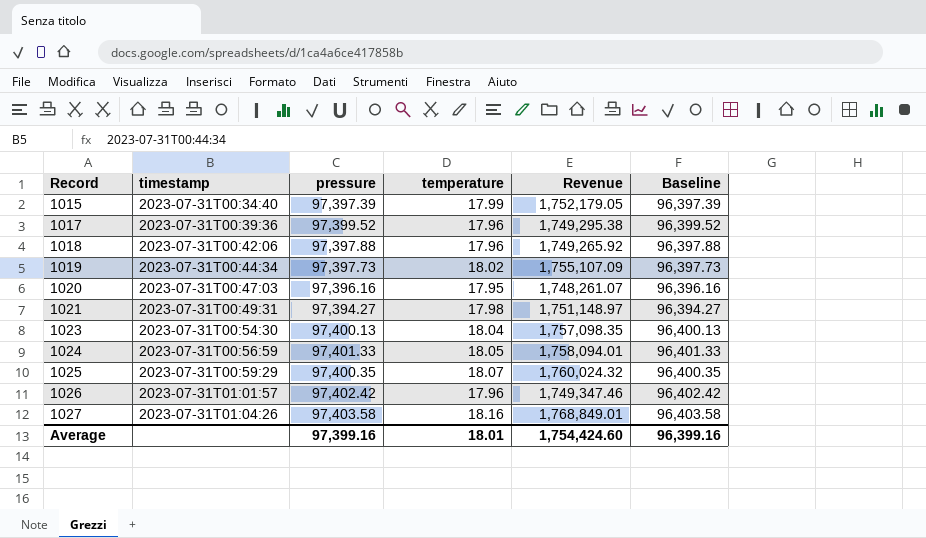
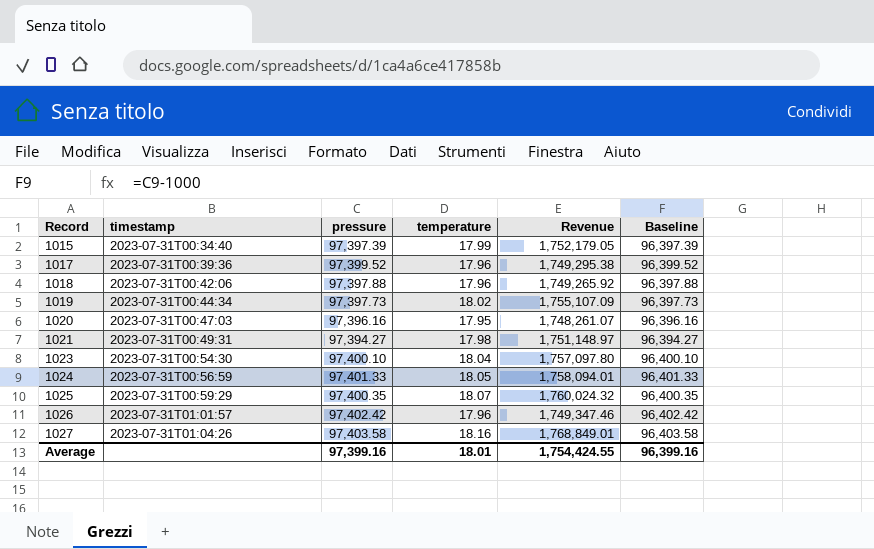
1023 | pressure: 97,400.13 -> 97,400.10
1023 | Revenue: 1,757,098.35 -> 1,757,097.80
1023 | Baseline: 96,400.13 -> 96,400.10
Average | Revenue: 1,754,424.60 -> 1,754,424.55

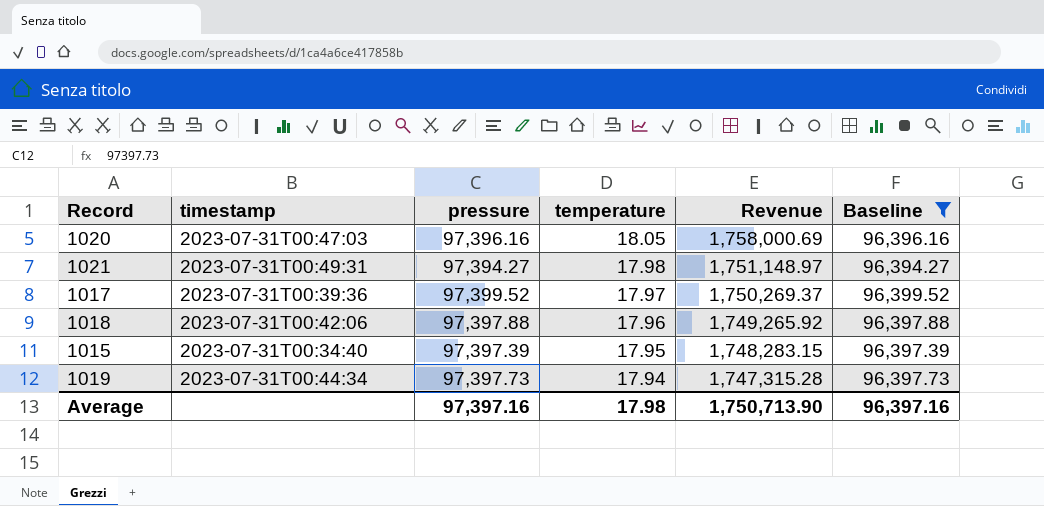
filter: none -> Baseline <= 96,399.52
row order: Record ascending -> temperature descending
1020 | temperature: 17.95 -> 18.05
1020 | Revenue: 1,748,261.07 -> 1,758,000.69
1017 | temperature: 17.96 -> 17.97
1017 | Revenue: 1,749,295.38 -> 1,750,269.37
1015 | temperature: 17.99 -> 17.95
1015 | Revenue: 1,752,179.05 -> 1,748,283.15
1019 | temperature: 18.02 -> 17.94
1019 | Revenue: 1,755,107.09 -> 1,747,315.28
Average | pressure: 97,399.16 -> 97,397.16
Average | temperature: 18.01 -> 17.98
Average | Revenue: 1,754,424.55 -> 1,750,713.90
Average | Baseline: 96,399.16 -> 96,397.16

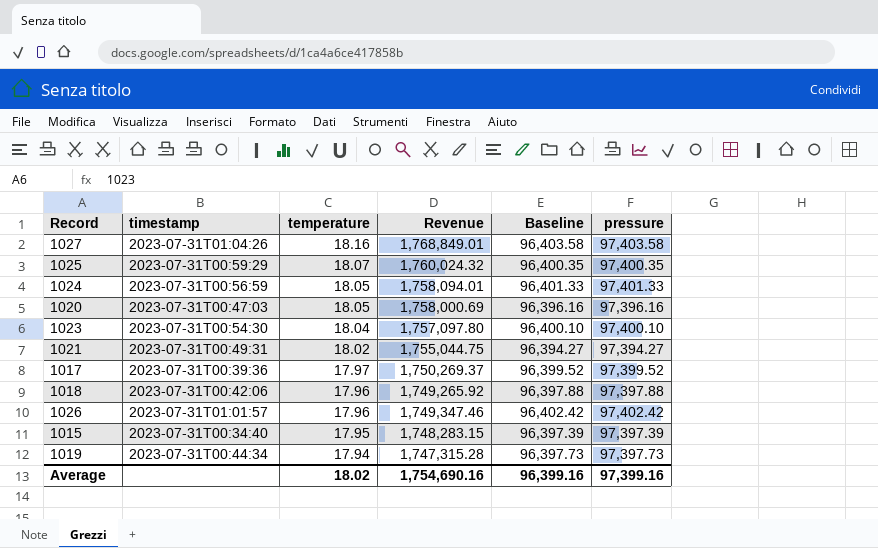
filter: Baseline <= 96,399.52 -> none
column pressure | position: 3 -> 6
1021 | temperature: 17.98 -> 18.02
1021 | Revenue: 1,751,148.97 -> 1,755,044.75
Average | temperature: 17.98 -> 18.02
Average | Revenue: 1,750,713.90 -> 1,754,690.16
Average | Baseline: 96,397.16 -> 96,399.16
Average | pressure: 97,397.16 -> 97,399.16

